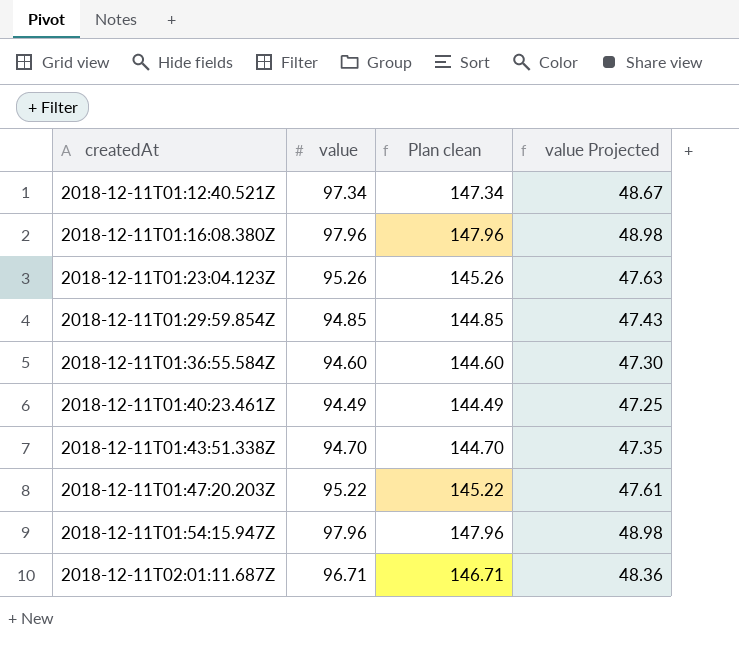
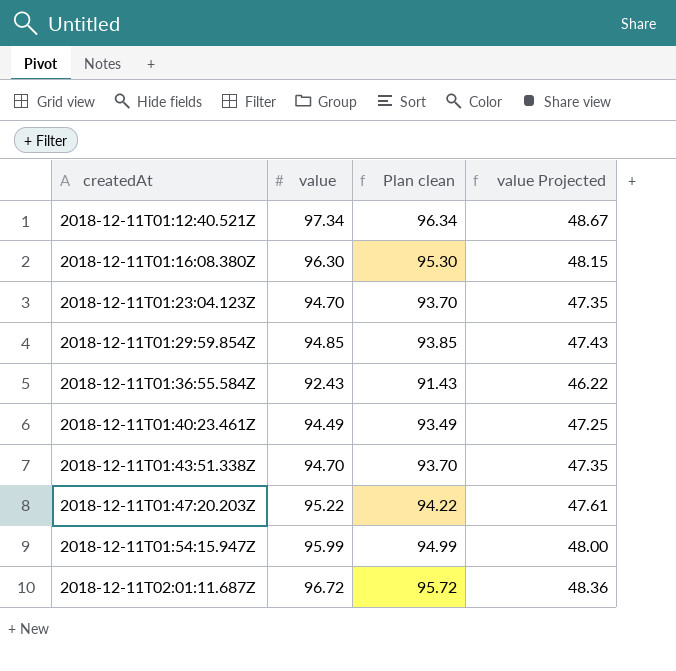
column Plan clean | formula: [value] + 50 -> [value] - 1
2018-12-11T01:16:08.380Z | value: 97.96 -> 96.30
2018-12-11T01:16:08.380Z | value Projected: 48.98 -> 48.15
2018-12-11T01:23:04.123Z | value: 95.26 -> 94.70
2018-12-11T01:23:04.123Z | value Projected: 47.63 -> 47.35
2018-12-11T01:36:55.584Z | value: 94.60 -> 92.43
2018-12-11T01:36:55.584Z | value Projected: 47.30 -> 46.22
2018-12-11T01:54:15.947Z | value: 97.96 -> 95.99
2018-12-11T01:54:15.947Z | value Projected: 48.98 -> 48.00
2018-12-11T02:01:11.687Z | value: 96.71 -> 96.72

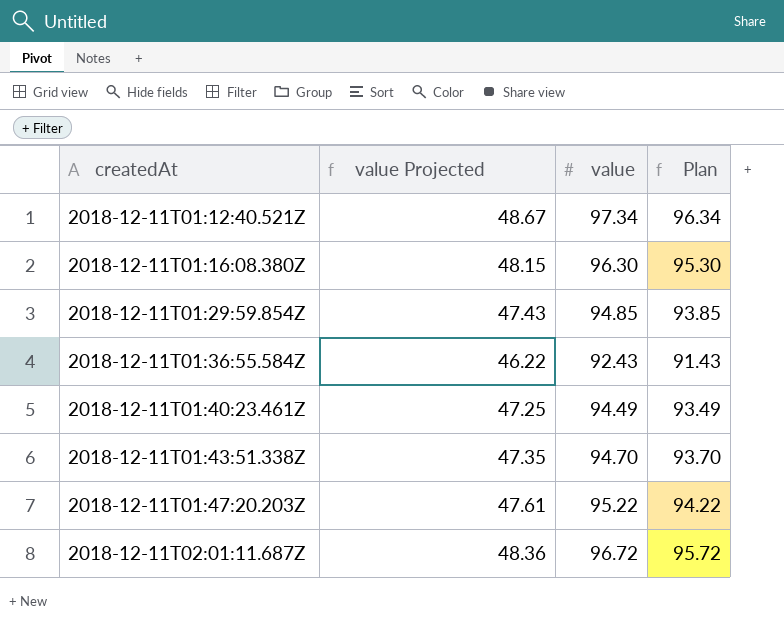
column value Projected | position: 4 -> 2
column name: Plan clean -> Plan
row 2018-12-11T01:23:04.123Z: 94.70 | 93.70 | 47.35 -> none
row 2018-12-11T01:54:15.947Z: 95.99 | 94.99 | 48.00 -> none

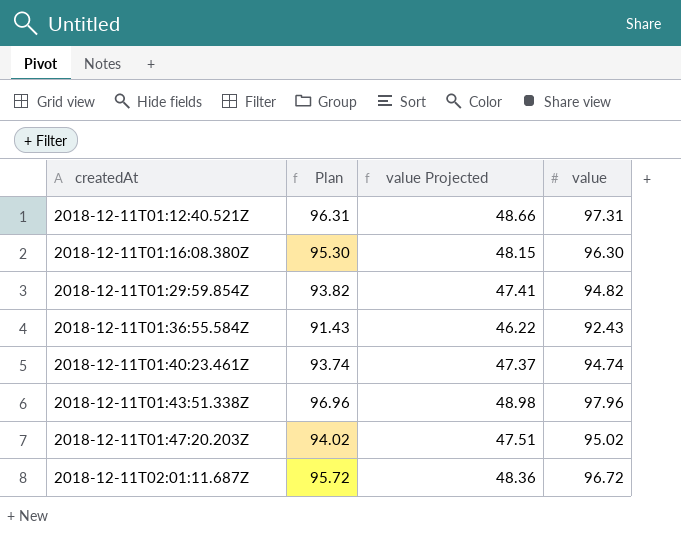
column Plan | position: 4 -> 2
2018-12-11T01:12:40.521Z | Plan: 96.34 -> 96.31
2018-12-11T01:12:40.521Z | value Projected: 48.67 -> 48.66
2018-12-11T01:12:40.521Z | value: 97.34 -> 97.31
2018-12-11T01:29:59.854Z | Plan: 93.85 -> 93.82
2018-12-11T01:29:59.854Z | value Projected: 47.43 -> 47.41
2018-12-11T01:29:59.854Z | value: 94.85 -> 94.82
2018-12-11T01:40:23.461Z | Plan: 93.49 -> 93.74
2018-12-11T01:40:23.461Z | value Projected: 47.25 -> 47.37
2018-12-11T01:40:23.461Z | value: 94.49 -> 94.74
2018-12-11T01:43:51.338Z | Plan: 93.70 -> 96.96
2018-12-11T01:43:51.338Z | value Projected: 47.35 -> 48.98
2018-12-11T01:43:51.338Z | value: 94.70 -> 97.96
2018-12-11T01:47:20.203Z | Plan: 94.22 -> 94.02
2018-12-11T01:47:20.203Z | value Projected: 47.61 -> 47.51
2018-12-11T01:47:20.203Z | value: 95.22 -> 95.02

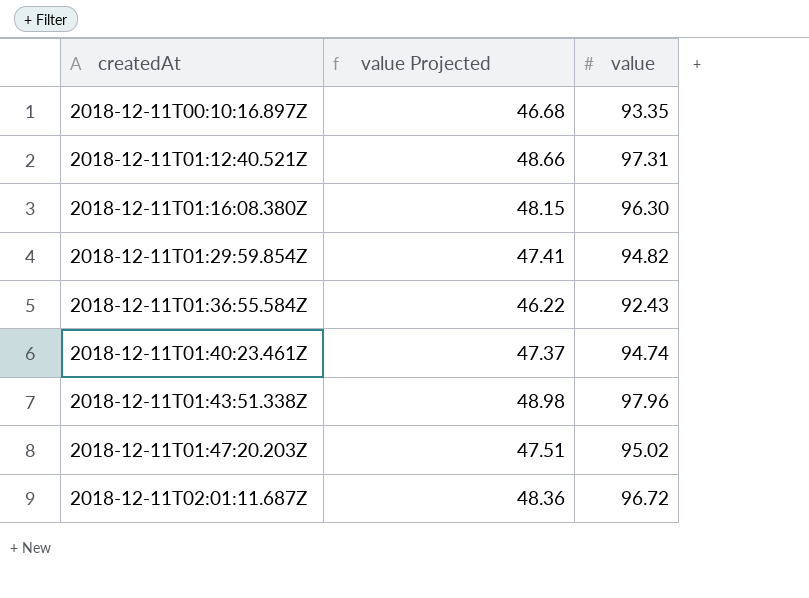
column Plan | formula: [value] - 1 -> none
row 2018-12-11T00:10:16.897Z: none -> 46.68 | 93.35

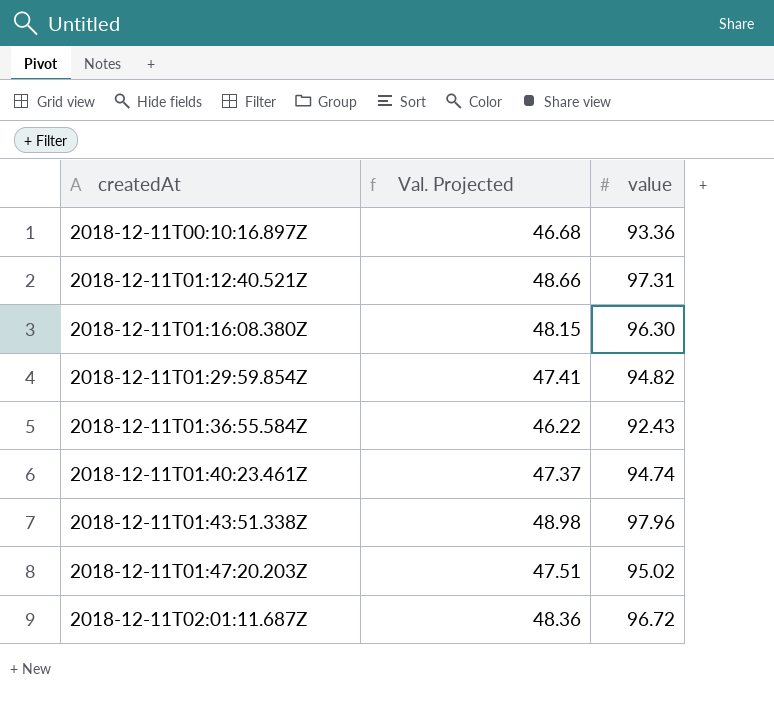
column name: value Projected -> Val. Projected
2018-12-11T00:10:16.897Z | value: 93.35 -> 93.36

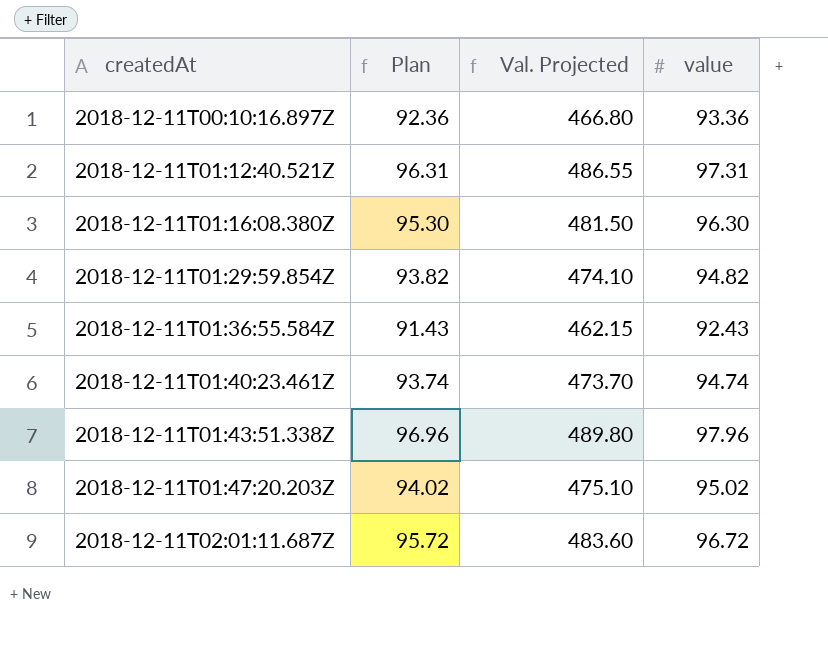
column Plan | formula: none -> [value] - 1
column Val. Projected | formula: [value] * 0.5 -> [value] * 5

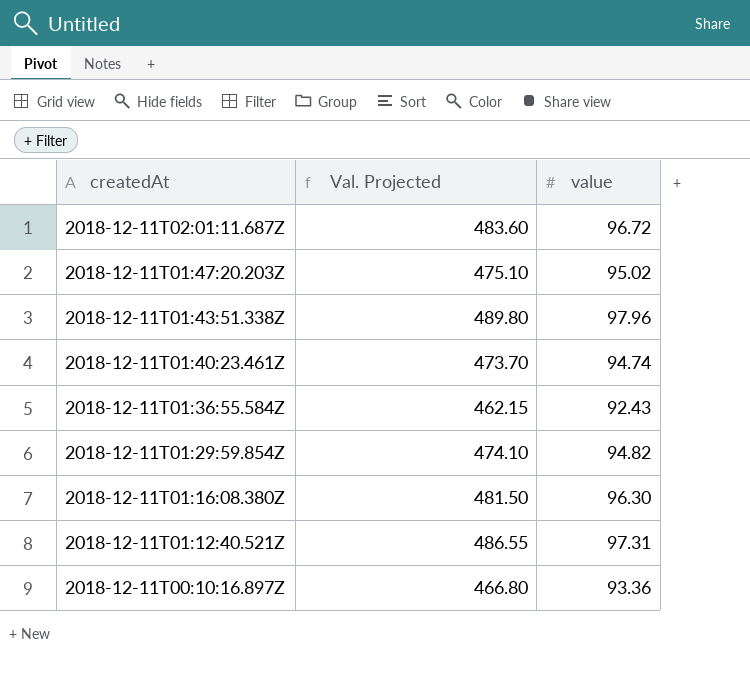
row order: createdAt ascending -> createdAt descending
column Plan | formula: [value] - 1 -> none

